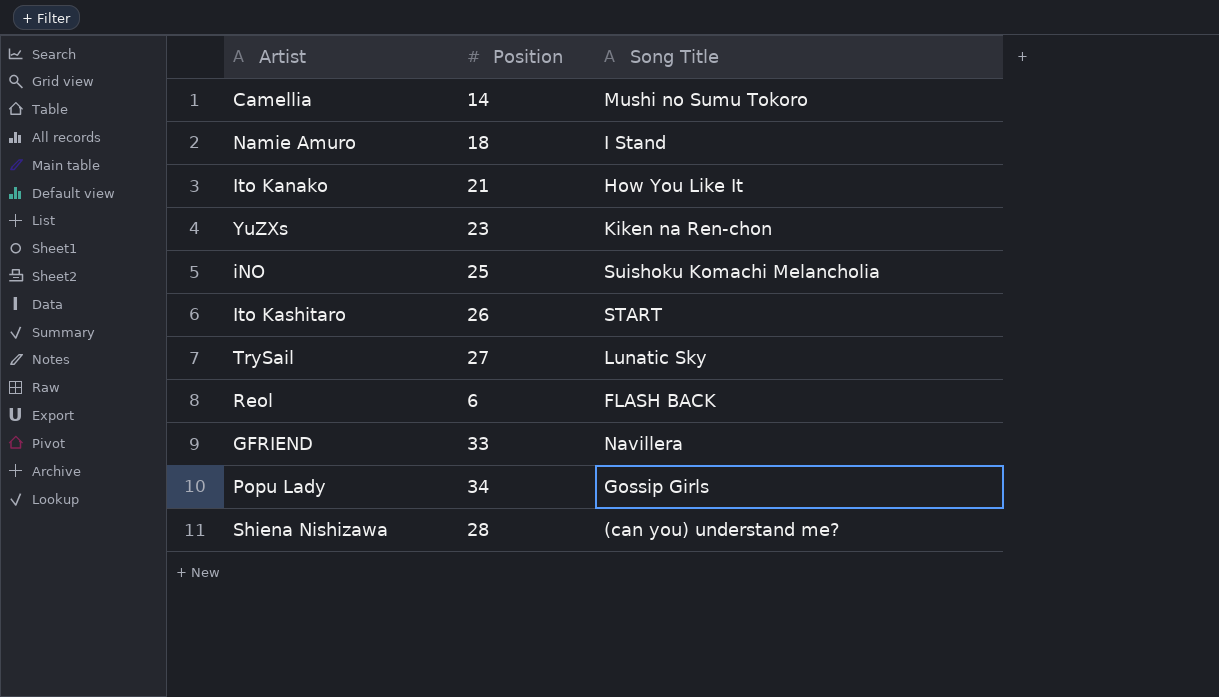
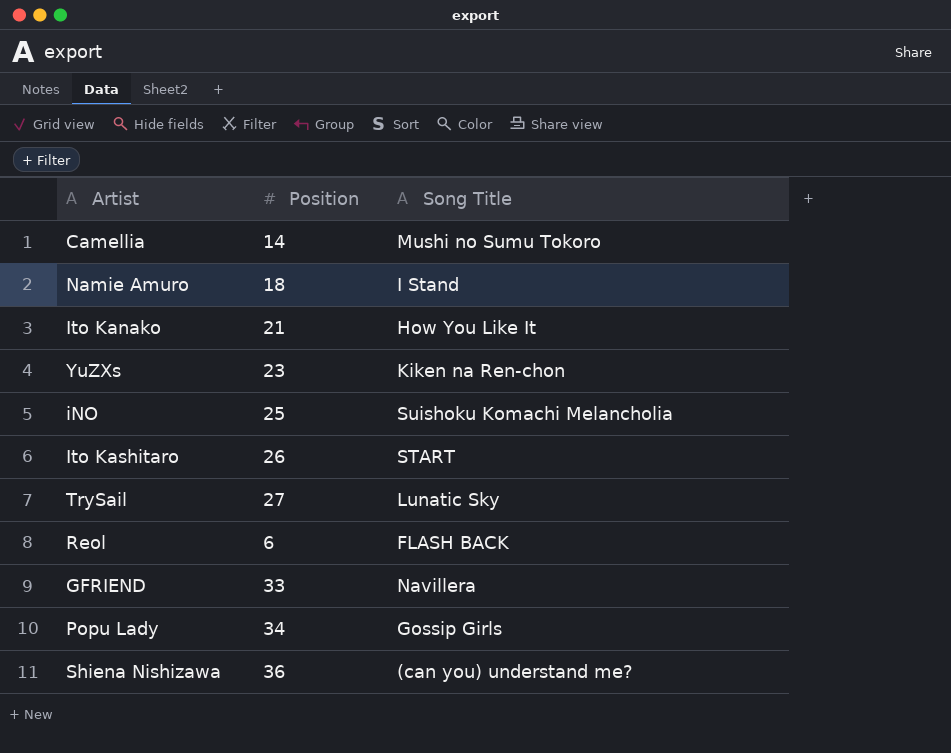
Shiena Nishizawa | Position: 28 -> 36

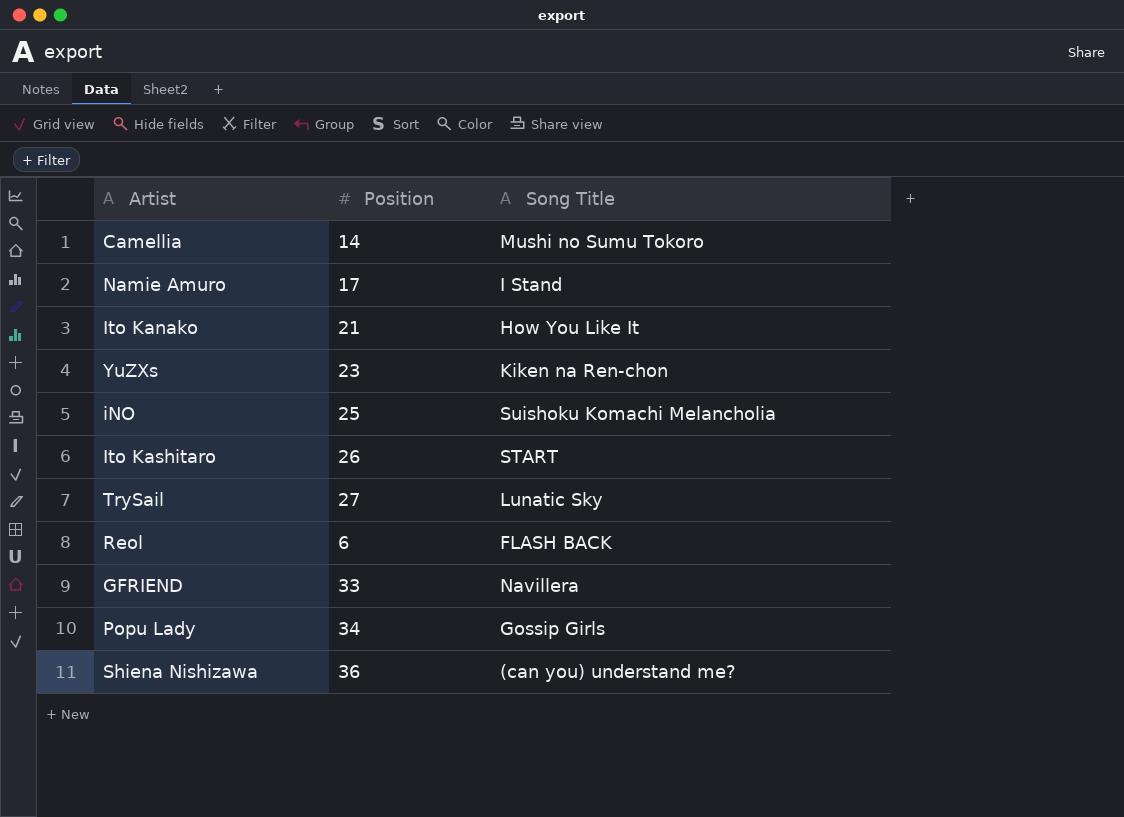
Namie Amuro | Position: 18 -> 17

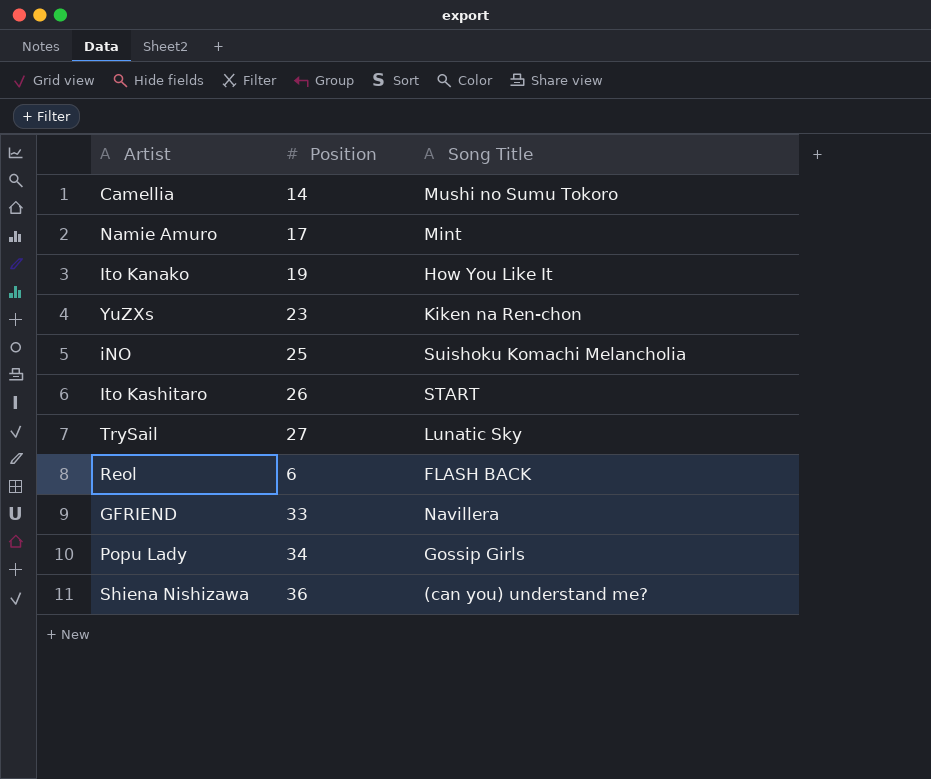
Namie Amuro | Song Title: I Stand -> Mint
Ito Kanako | Position: 21 -> 19

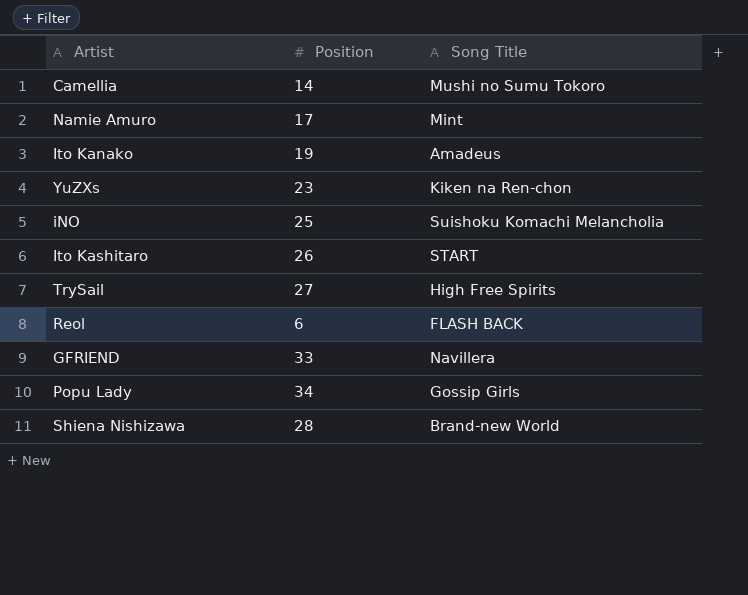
Ito Kanako | Song Title: How You Like It -> Amadeus
TrySail | Song Title: Lunatic Sky -> High Free Spirits
Shiena Nishizawa | Position: 36 -> 28
Shiena Nishizawa | Song Title: (can you) understand me? -> Brand-new World

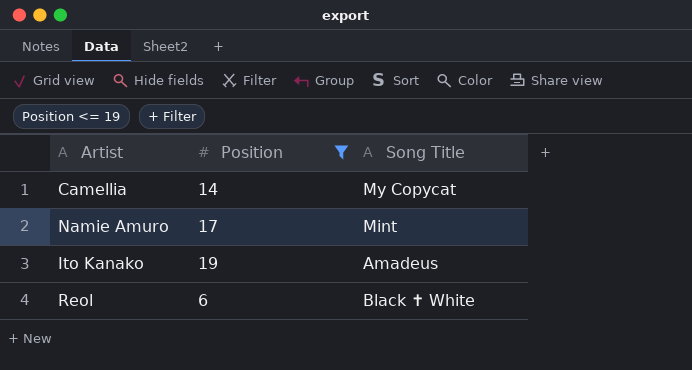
filter: none -> Position <= 19
Camellia | Song Title: Mushi no Sumu Tokoro -> My Copycat
Reol | Song Title: FLASH BACK -> Black ✝ White

